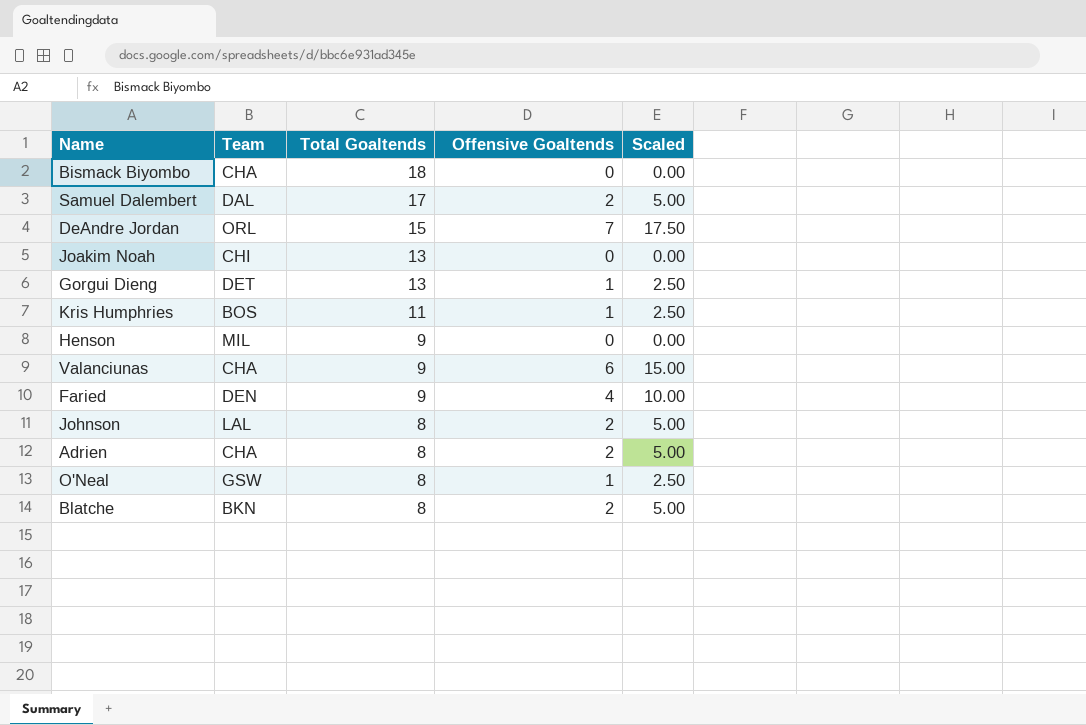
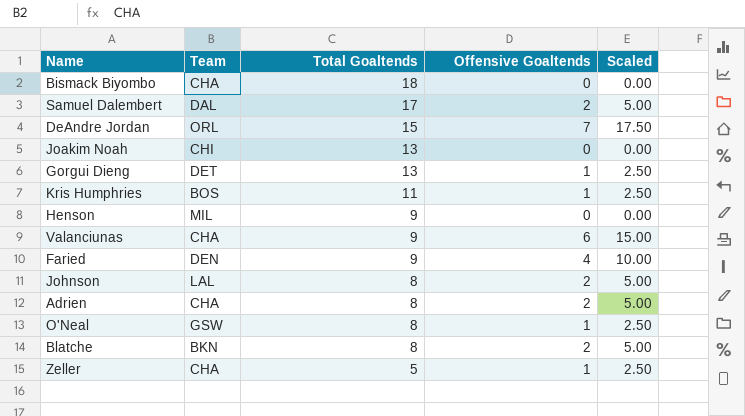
row Zeller: none -> CHA | 5 | 1 | 2.50

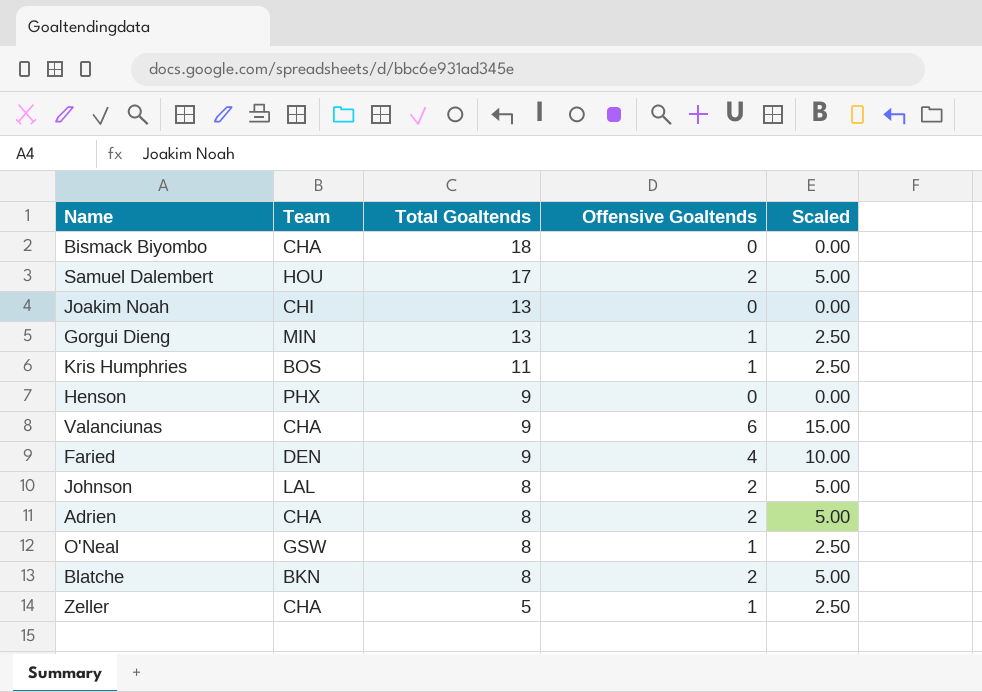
row DeAndre Jordan: ORL | 15 | 7 | 17.50 -> none
Samuel Dalembert | Team: DAL -> HOU
Gorgui Dieng | Team: DET -> MIN
Henson | Team: MIL -> PHX

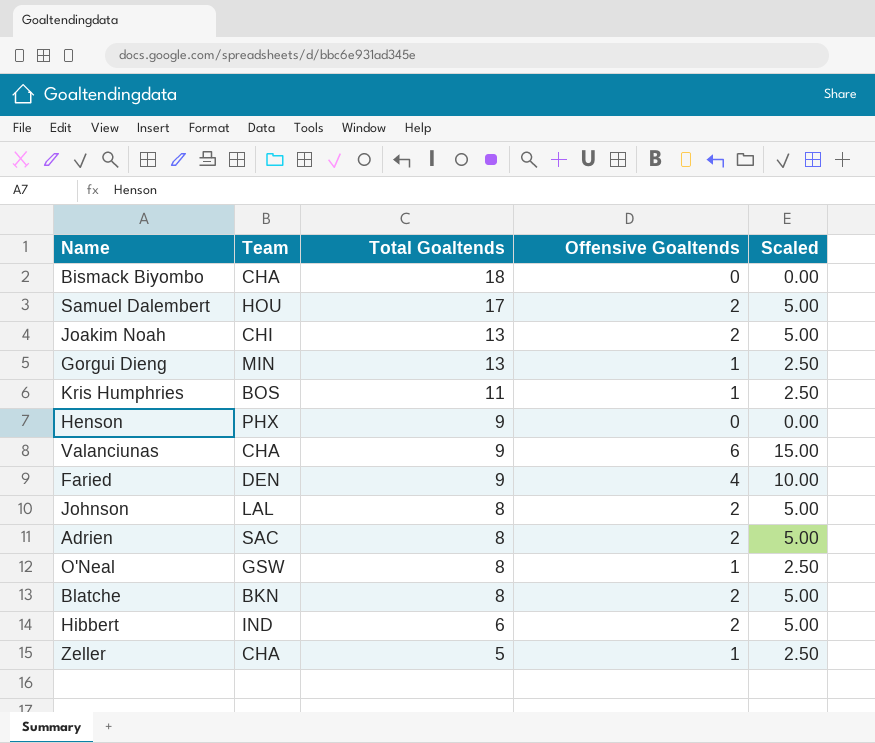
Joakim Noah | Offensive Goaltends: 0 -> 2
Joakim Noah | Scaled: 0.00 -> 5.00
Adrien | Team: CHA -> SAC
row Hibbert: none -> IND | 6 | 2 | 5.00

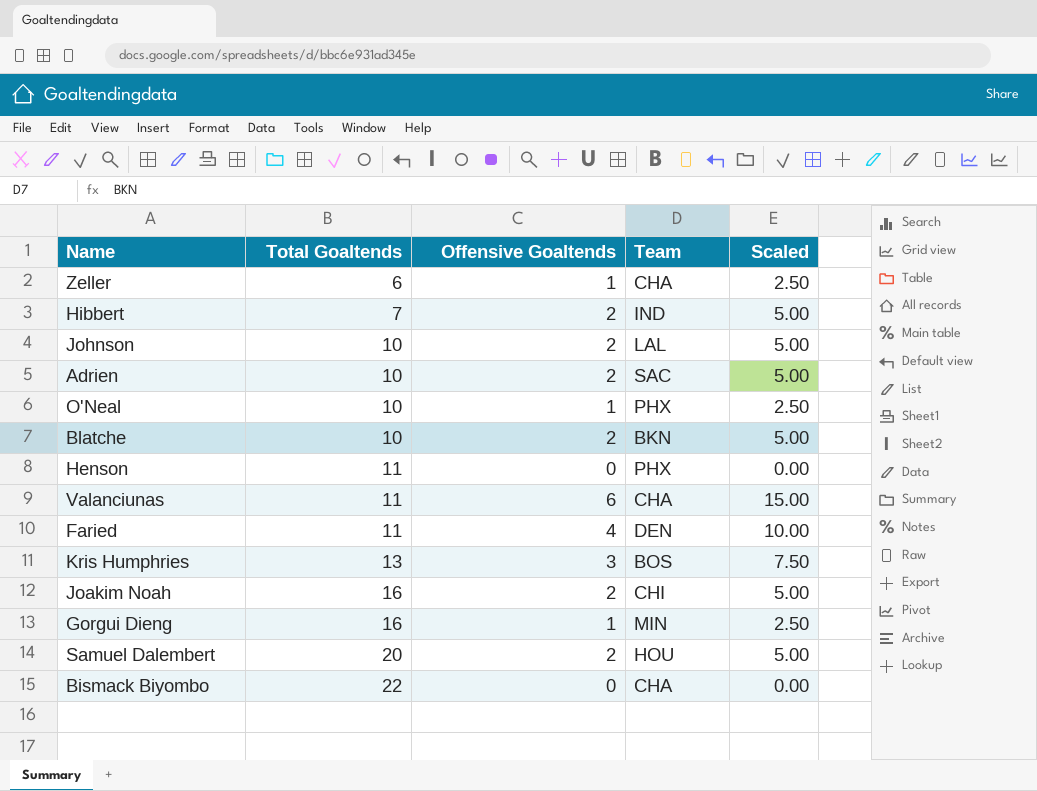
row order: Total Goaltends descending -> Total Goaltends ascending
column Team | position: 2 -> 4
Zeller | Total Goaltends: 5 -> 6
Hibbert | Total Goaltends: 6 -> 7
Johnson | Total Goaltends: 8 -> 10
Adrien | Total Goaltends: 8 -> 10
O'Neal | Total Goaltends: 8 -> 10
O'Neal | Team: GSW -> PHX
Blatche | Total Goaltends: 8 -> 10
Henson | Total Goaltends: 9 -> 11
Valanciunas | Total Goaltends: 9 -> 11
Faried | Total Goaltends: 9 -> 11
Kris Humphries | Total Goaltends: 11 -> 13
Kris Humphries | Offensive Goaltends: 1 -> 3
Kris Humphries | Scaled: 2.50 -> 7.50
Joakim Noah | Total Goaltends: 13 -> 16
Gorgui Dieng | Total Goaltends: 13 -> 16
Samuel Dalembert | Total Goaltends: 17 -> 20
Bismack Biyombo | Total Goaltends: 18 -> 22

